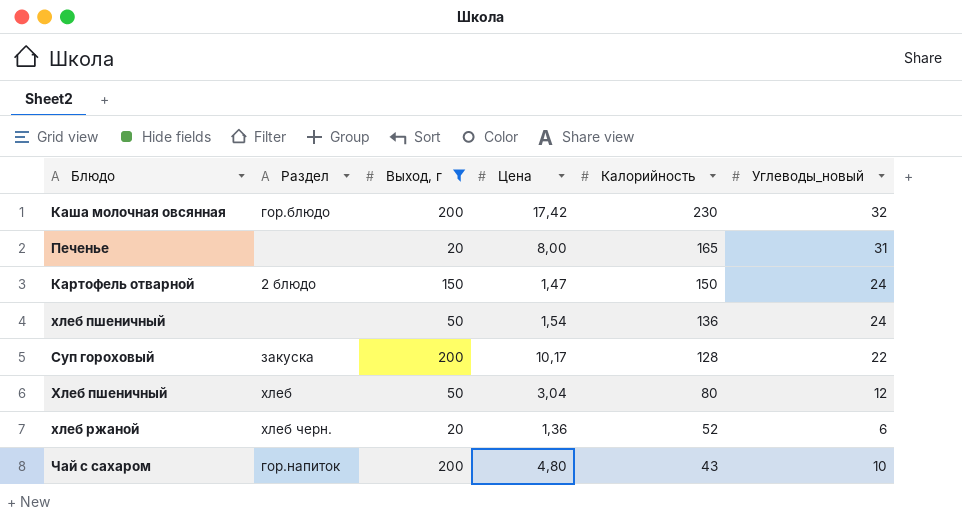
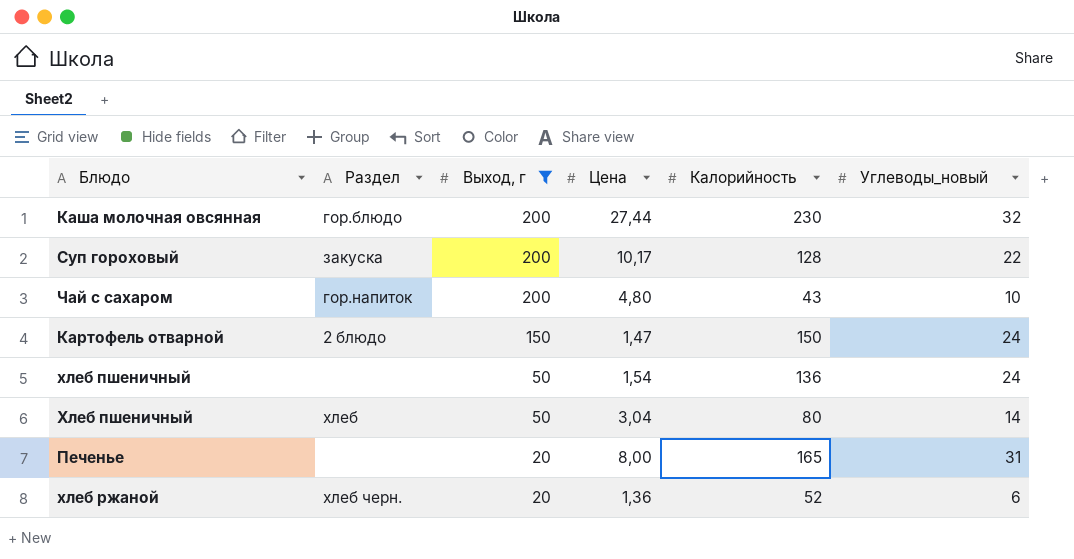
row order: Калорийность descending -> Выход, г descending
Каша молочная овсянная | Цена: 17,42 -> 27,44
Хлеб пшеничный | Углеводы_новый: 12 -> 14

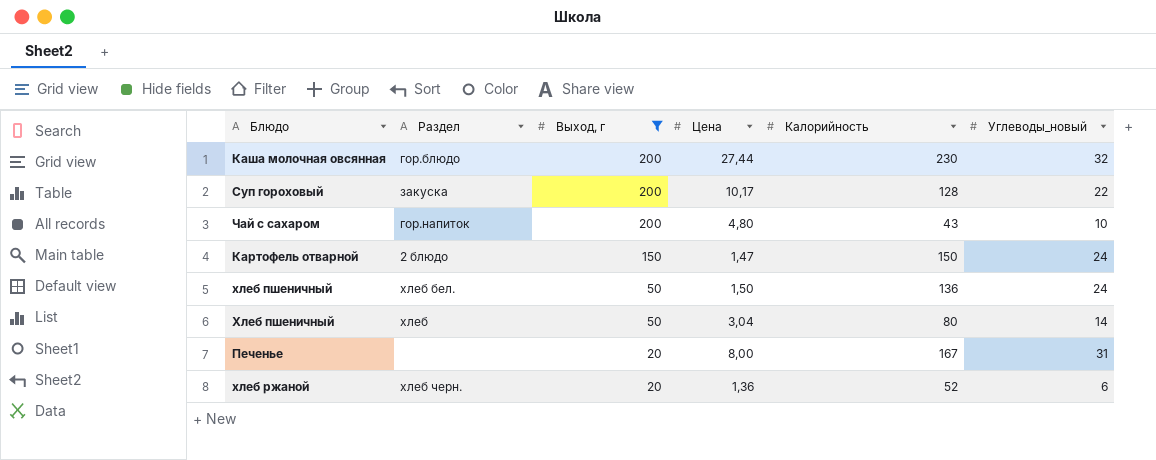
хлеб пшеничный | Раздел: none -> хлеб бел.
хлеб пшеничный | Цена: 1,54 -> 1,50
Печенье | Калорийность: 165 -> 167

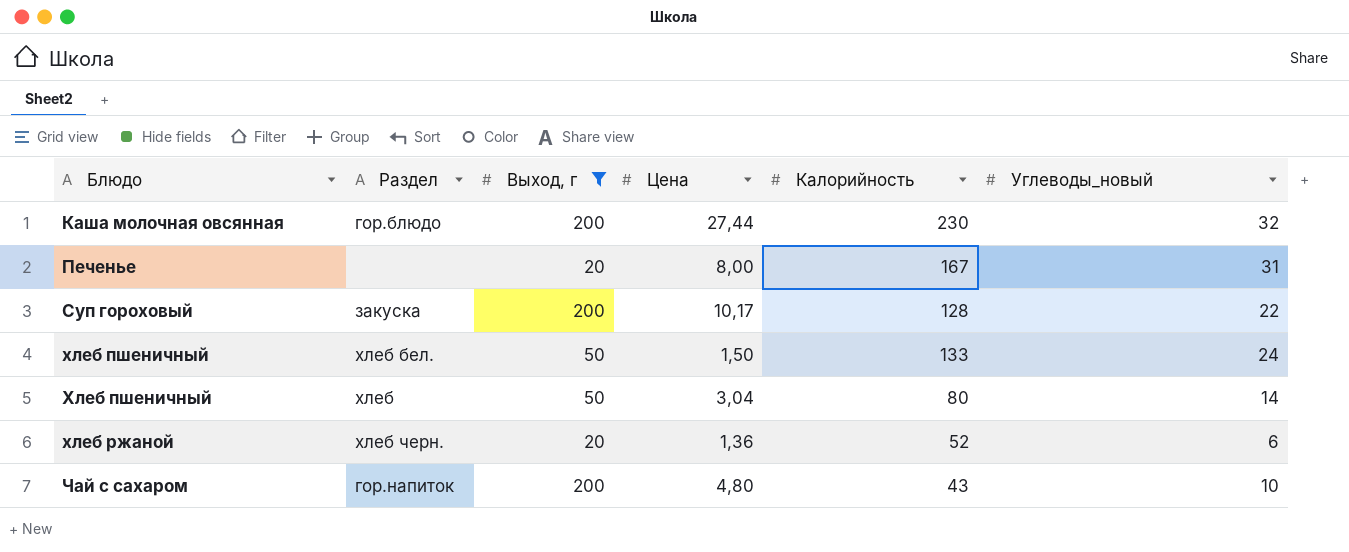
row order: Выход, г descending -> Блюдо ascending
row Картофель отварной: 2 блюдо | 150 | 1,47 | 150 | 24 -> none
хлеб пшеничный | Калорийность: 136 -> 133

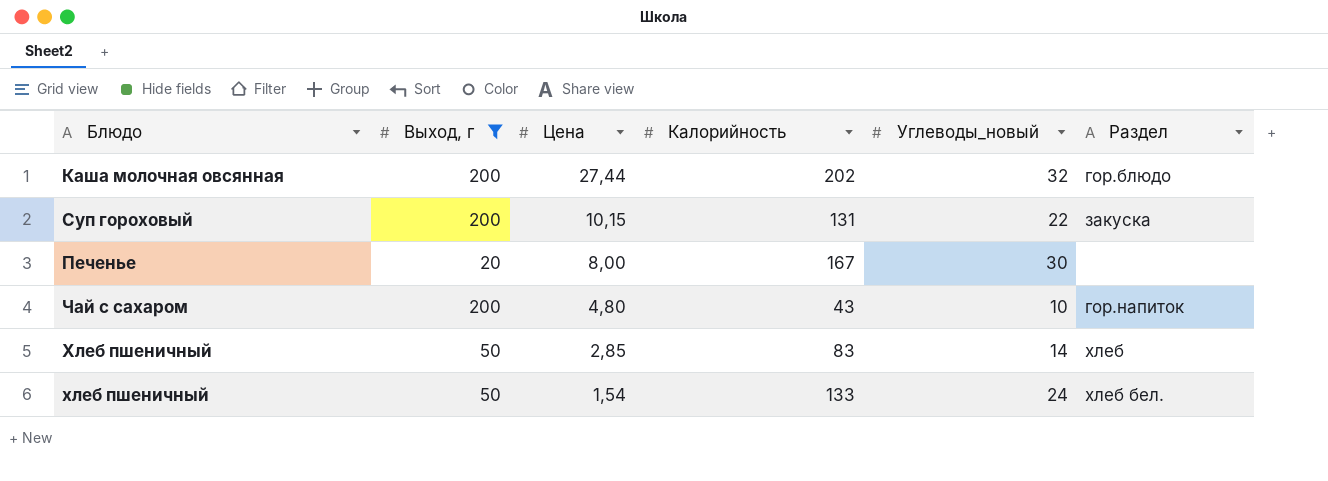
row order: Блюдо ascending -> Цена descending
column Раздел | position: 2 -> 6
row хлеб ржаной: хлеб черн. | 20 | 1,36 | 52 | 6 -> none
Каша молочная овсянная | Калорийность: 230 -> 202
Суп гороховый | Цена: 10,17 -> 10,15
Суп гороховый | Калорийность: 128 -> 131
Печенье | Углеводы_новый: 31 -> 30
Хлеб пшеничный | Цена: 3,04 -> 2,85
Хлеб пшеничный | Калорийность: 80 -> 83
хлеб пшеничный | Цена: 1,50 -> 1,54

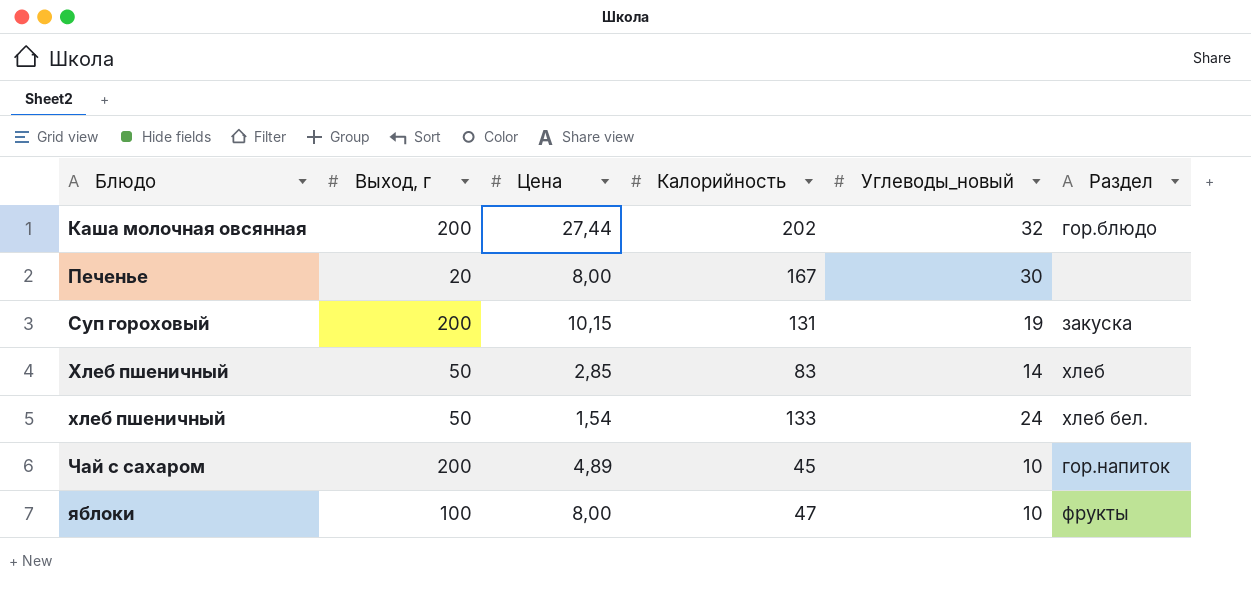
filter: Выход, г != 100 -> none
row order: Цена descending -> Блюдо ascending
Суп гороховый | Углеводы_новый: 22 -> 19
Чай с сахаром | Цена: 4,80 -> 4,89
Чай с сахаром | Калорийность: 43 -> 45

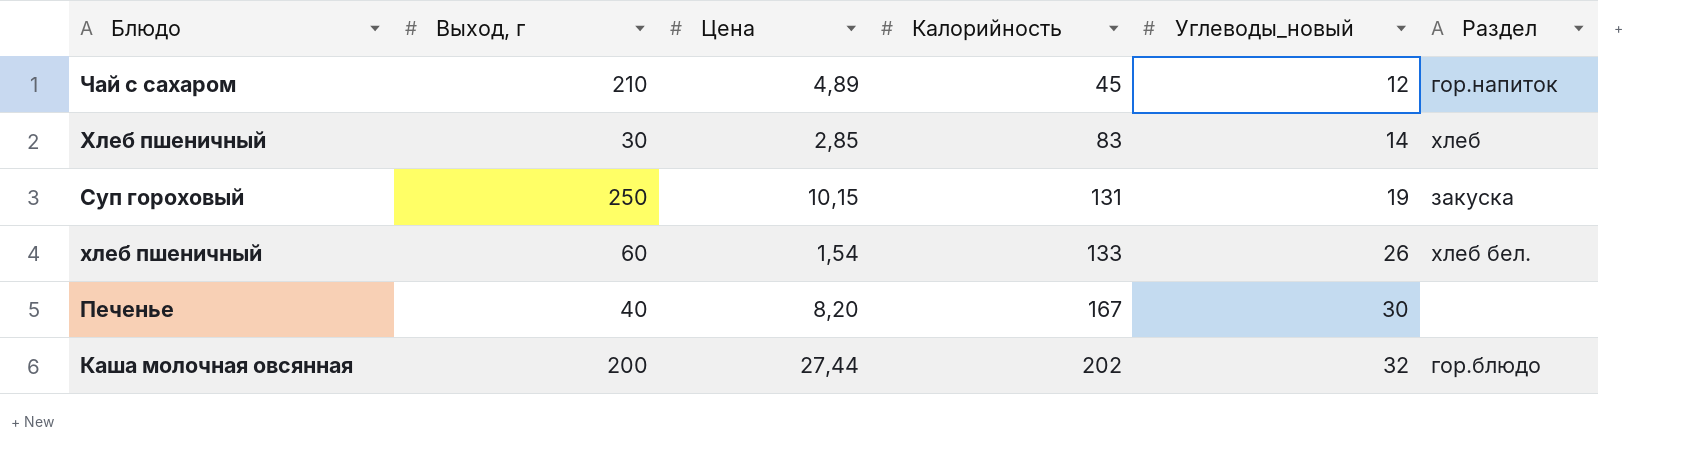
row order: Блюдо ascending -> Калорийность ascending
row яблоки: 100 | 8,00 | 47 | 10 | фрукты -> none
Чай с сахаром | Выход, г: 200 -> 210
Чай с сахаром | Углеводы_новый: 10 -> 12
Хлеб пшеничный | Выход, г: 50 -> 30
Суп гороховый | Выход, г: 200 -> 250
хлеб пшеничный | Выход, г: 50 -> 60
хлеб пшеничный | Углеводы_новый: 24 -> 26
Печенье | Выход, г: 20 -> 40
Печенье | Цена: 8,00 -> 8,20

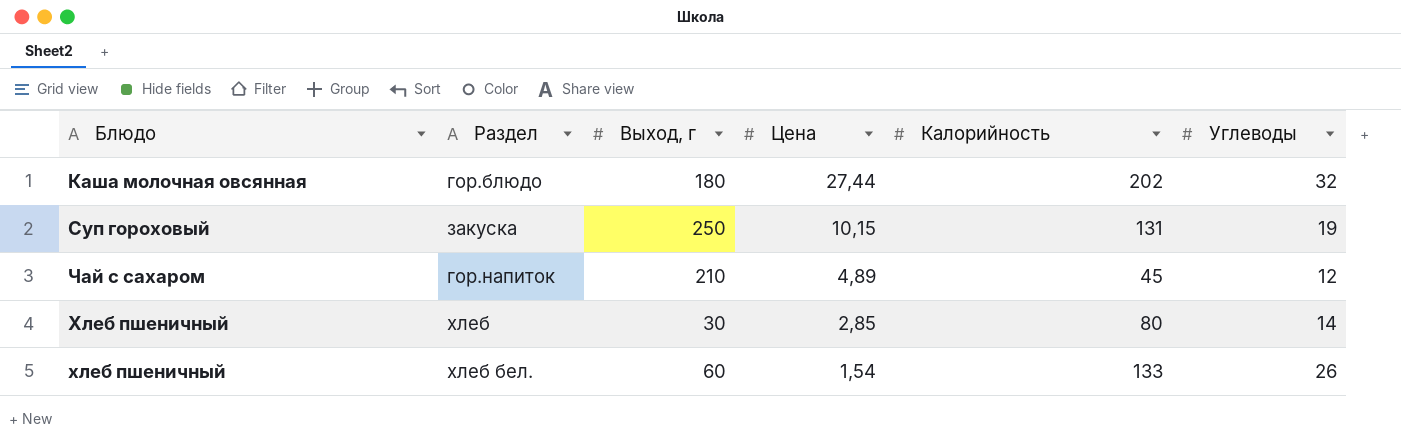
row order: Калорийность ascending -> Цена descending
column Раздел | position: 6 -> 2
column name: Углеводы_новый -> Углеводы
row Печенье: 40 | 8,20 | 167 | 30 | none -> none
Каша молочная овсянная | Выход, г: 200 -> 180
Хлеб пшеничный | Калорийность: 83 -> 80

